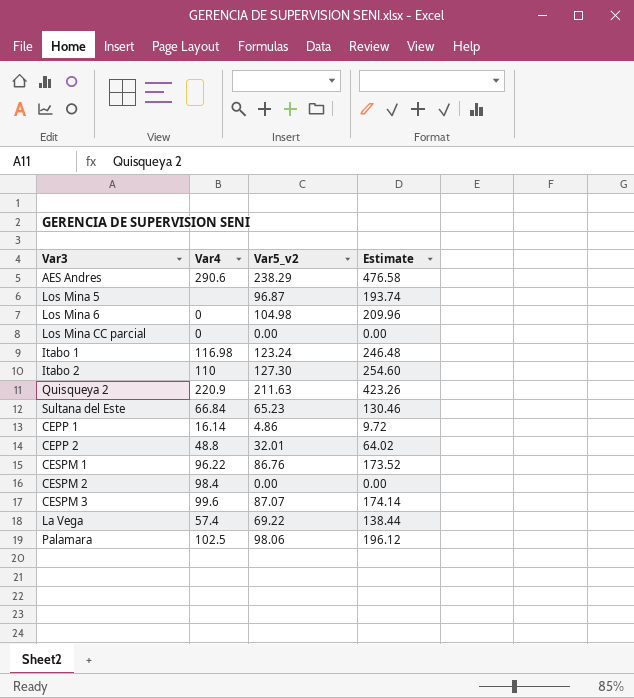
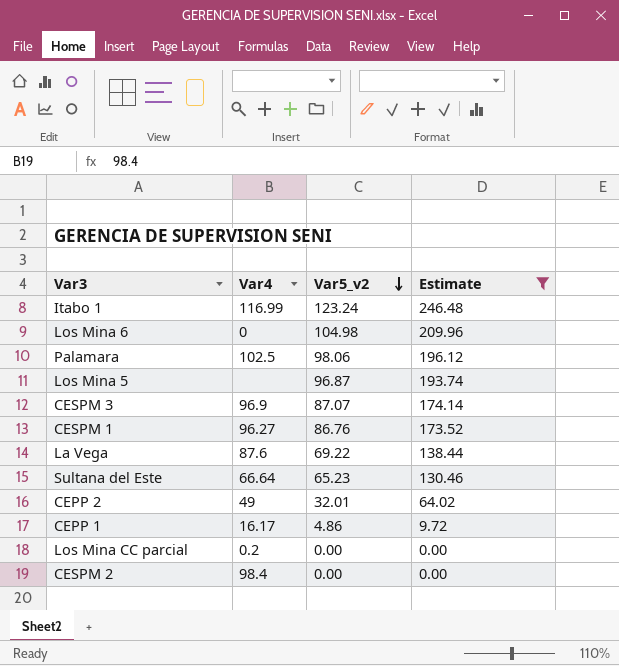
filter: none -> Estimate <= 246.48
row order: none -> Var5_v2 descending
Itabo 1 | Var4: 116.98 -> 116.99
CESPM 3 | Var4: 99.6 -> 96.9
CESPM 1 | Var4: 96.22 -> 96.27
La Vega | Var4: 57.4 -> 87.6
Sultana del Este | Var4: 66.84 -> 66.64
CEPP 2 | Var4: 48.8 -> 49
CEPP 1 | Var4: 16.14 -> 16.17
Los Mina CC parcial | Var4: 0 -> 0.2

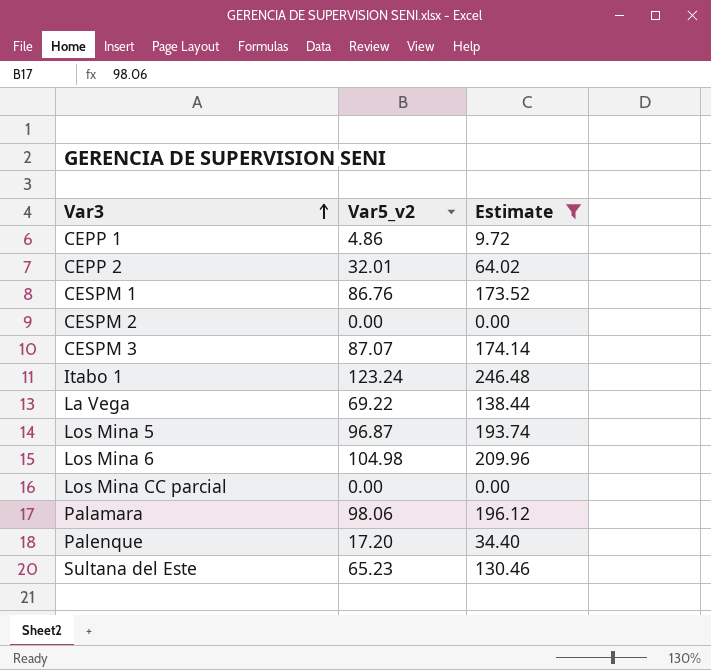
row order: Var5_v2 descending -> Var3 ascending
column Var4 | position: 2 -> none
row Palenque: none -> 17.20 | 34.40

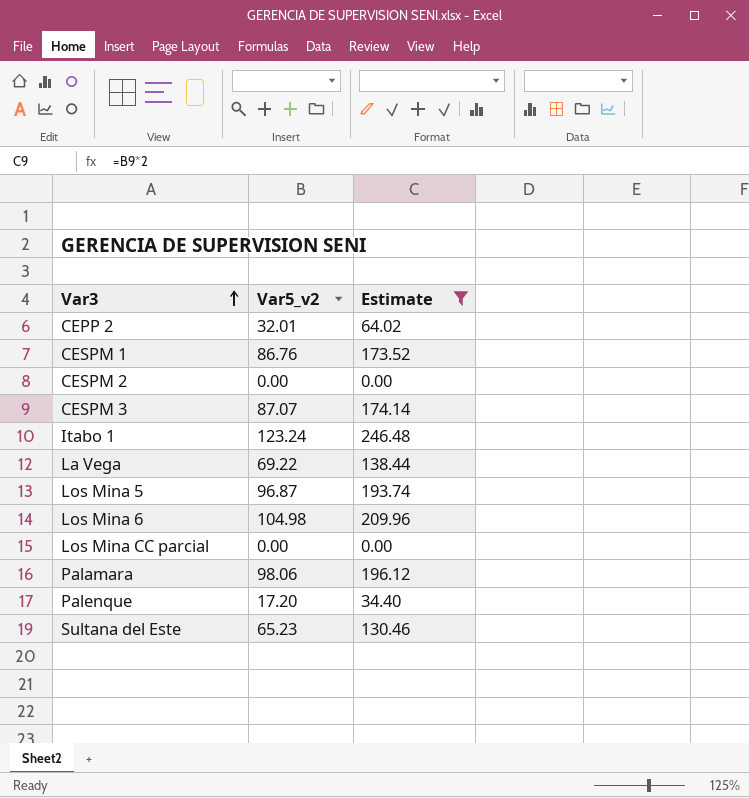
row CEPP 1: 4.86 | 9.72 -> none

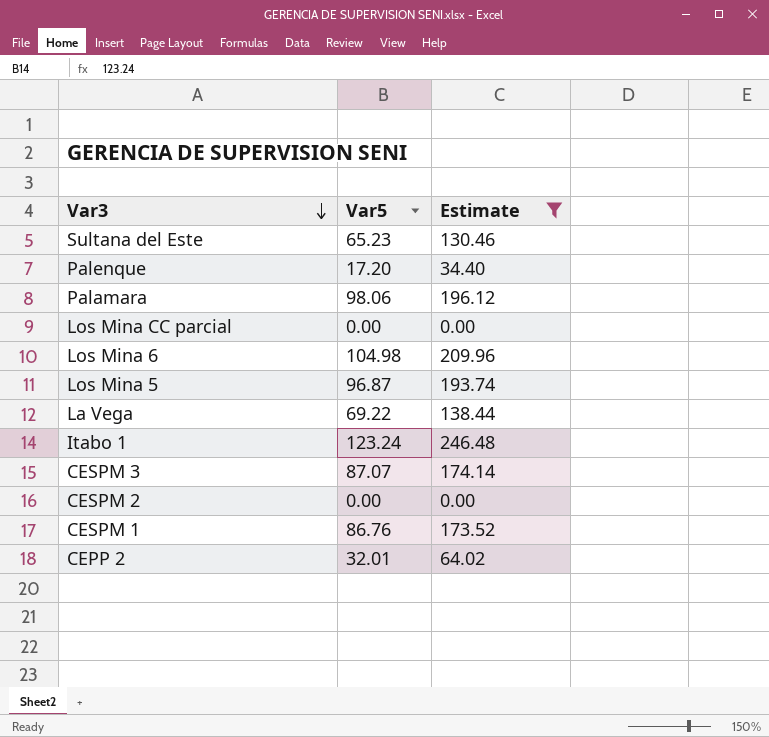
row order: Var3 ascending -> Var3 descending
column name: Var5_v2 -> Var5

